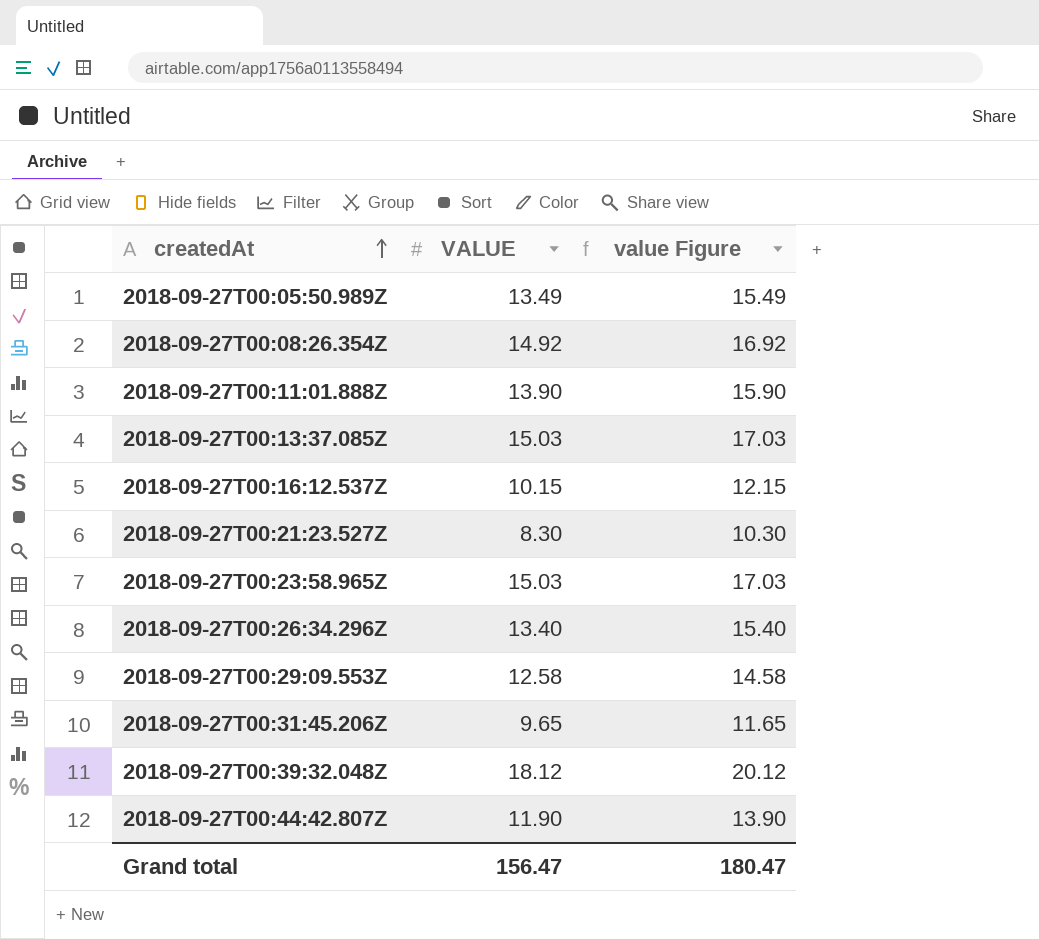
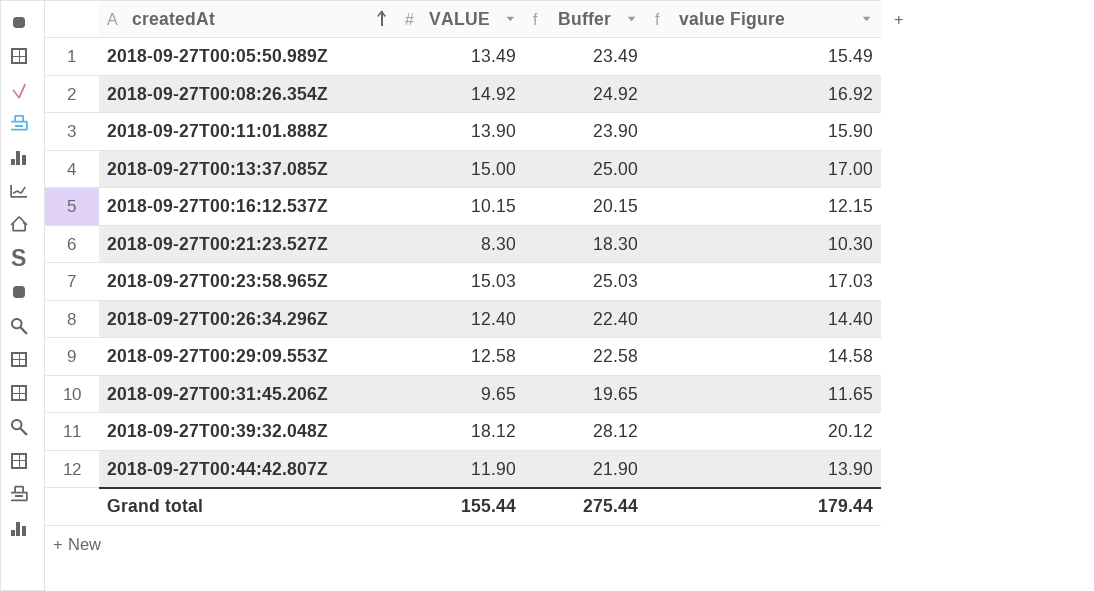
column Buffer | formula: none -> [VALUE] + 10
2018-09-27T00:13:37.085Z | VALUE: 15.03 -> 15.00
2018-09-27T00:13:37.085Z | value Figure: 17.03 -> 17.00
2018-09-27T00:26:34.296Z | VALUE: 13.40 -> 12.40
2018-09-27T00:26:34.296Z | value Figure: 15.40 -> 14.40
Grand total | VALUE: 156.47 -> 155.44
Grand total | value Figure: 180.47 -> 179.44

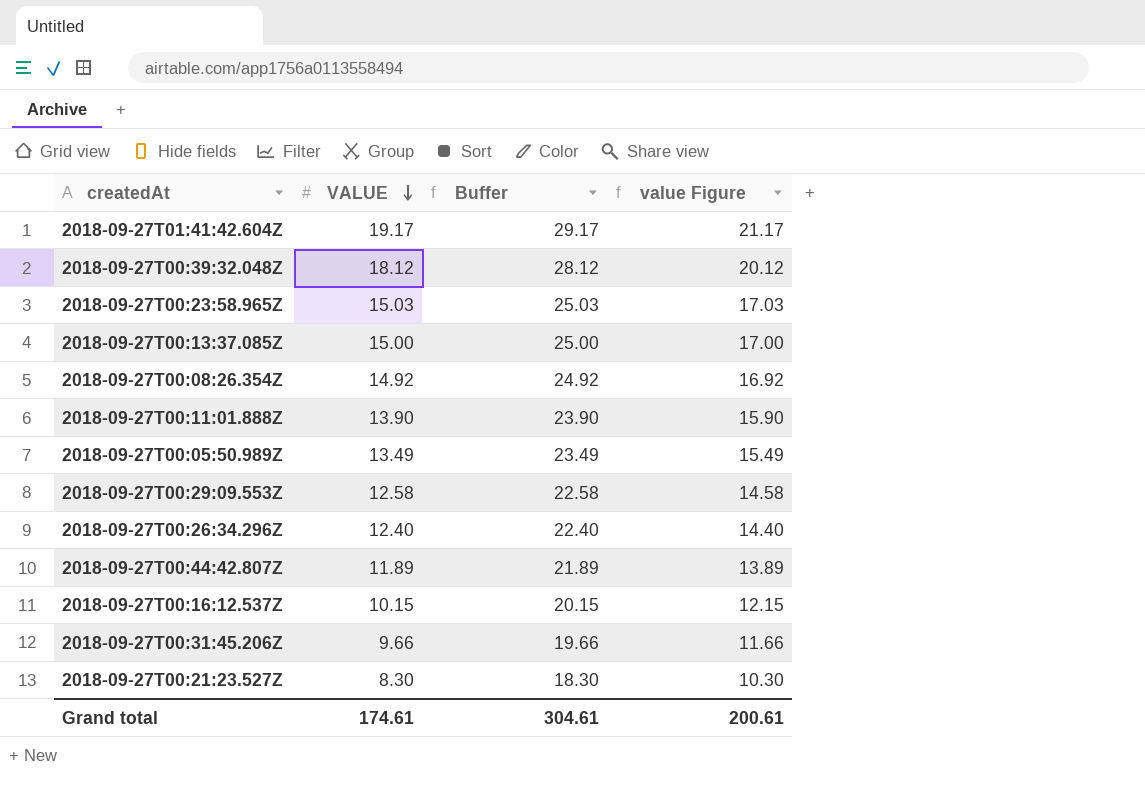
row order: createdAt ascending -> VALUE descending
row 2018-09-27T01:41:42.604Z: none -> 19.17 | 29.17 | 21.17
2018-09-27T00:44:42.807Z | VALUE: 11.90 -> 11.89
2018-09-27T00:44:42.807Z | Buffer: 21.90 -> 21.89
2018-09-27T00:44:42.807Z | value Figure: 13.90 -> 13.89
2018-09-27T00:31:45.206Z | VALUE: 9.65 -> 9.66
2018-09-27T00:31:45.206Z | Buffer: 19.65 -> 19.66
2018-09-27T00:31:45.206Z | value Figure: 11.65 -> 11.66
Grand total | VALUE: 155.44 -> 174.61
Grand total | Buffer: 275.44 -> 304.61
Grand total | value Figure: 179.44 -> 200.61

